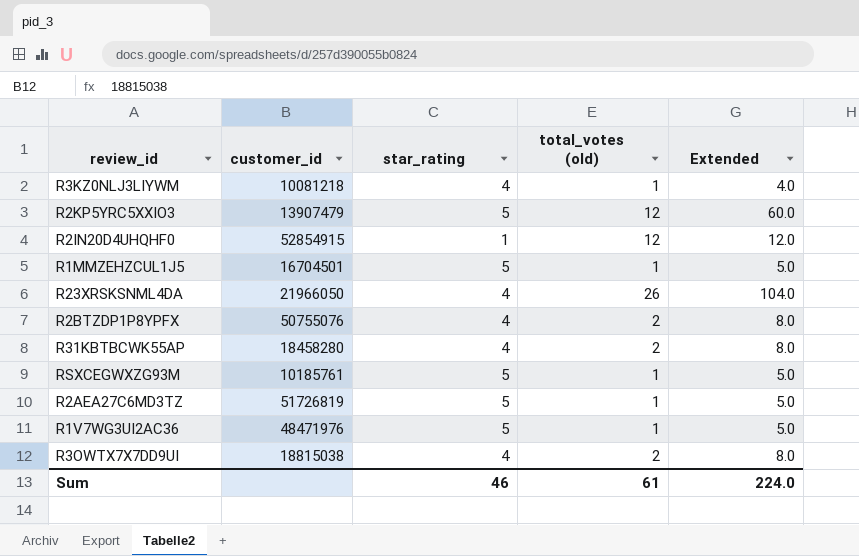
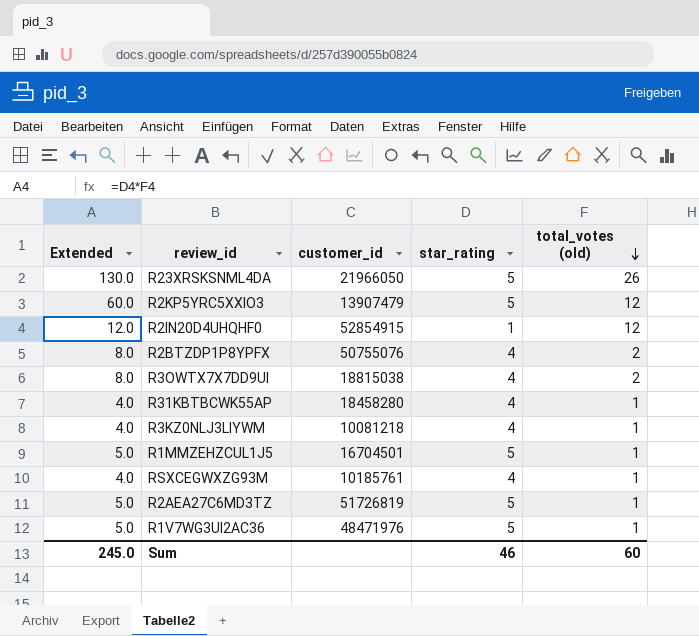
row order: none -> total_votes (old) descending
column Extended | position: 5 -> 1
R23XRSKSNML4DA | Extended: 104.0 -> 130.0
R23XRSKSNML4DA | star_rating: 4 -> 5
R31KBTBCWK55AP | Extended: 8.0 -> 4.0
R31KBTBCWK55AP | total_votes (old): 2 -> 1
RSXCEGWXZG93M | Extended: 5.0 -> 4.0
RSXCEGWXZG93M | star_rating: 5 -> 4
Sum | Extended: 224.0 -> 245.0
Sum | total_votes (old): 61 -> 60

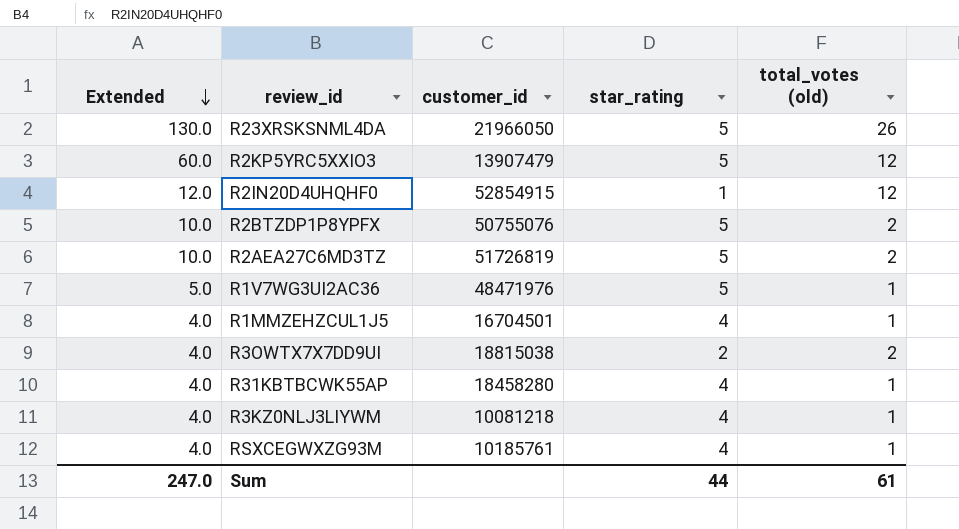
row order: total_votes (old) descending -> Extended descending
R2BTZDP1P8YPFX | Extended: 8.0 -> 10.0
R2BTZDP1P8YPFX | star_rating: 4 -> 5
R2AEA27C6MD3TZ | Extended: 5.0 -> 10.0
R2AEA27C6MD3TZ | total_votes (old): 1 -> 2
R1MMZEHZCUL1J5 | Extended: 5.0 -> 4.0
R1MMZEHZCUL1J5 | star_rating: 5 -> 4
R3OWTX7X7DD9UI | Extended: 8.0 -> 4.0
R3OWTX7X7DD9UI | star_rating: 4 -> 2
Sum | Extended: 245.0 -> 247.0
Sum | star_rating: 46 -> 44
Sum | total_votes (old): 60 -> 61

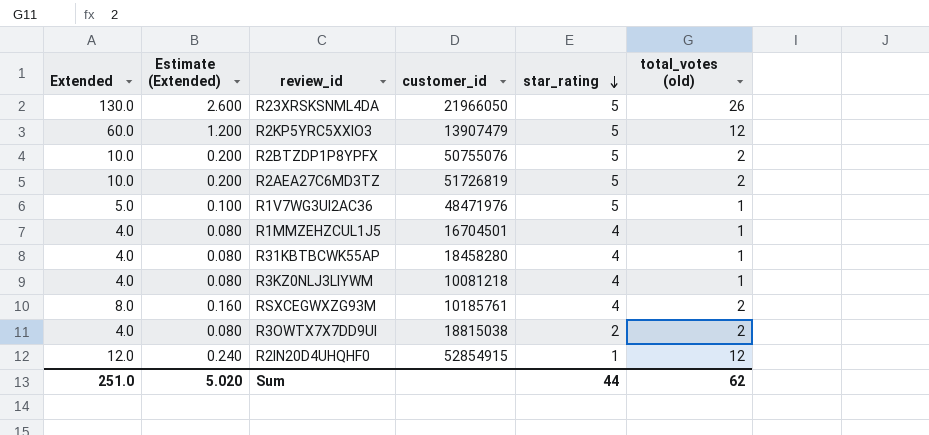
row order: Extended descending -> star_rating descending
column Estimate (Extended) | formula: none -> [Extended] * 0.02
RSXCEGWXZG93M | Extended: 4.0 -> 8.0
RSXCEGWXZG93M | total_votes (old): 1 -> 2
Sum | Extended: 247.0 -> 251.0
Sum | total_votes (old): 61 -> 62

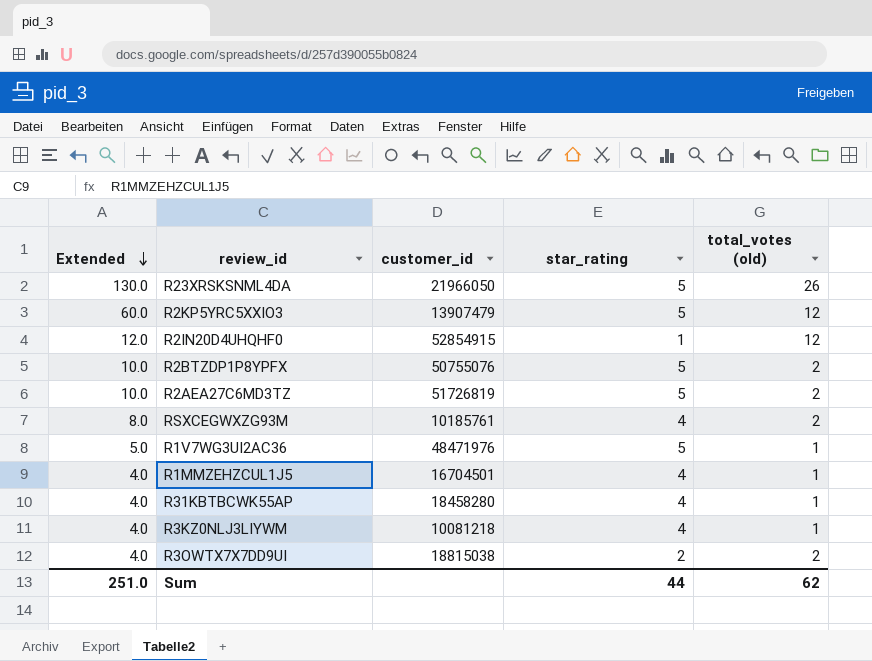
row order: star_rating descending -> Extended descending
column Estimate (Extended) | formula: [Extended] * 0.02 -> none

